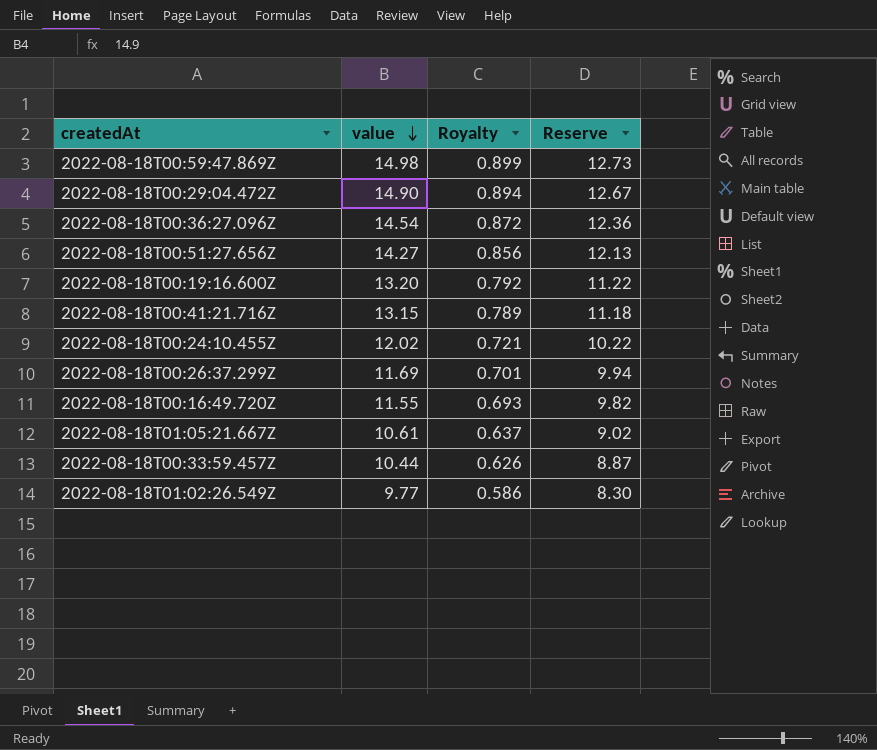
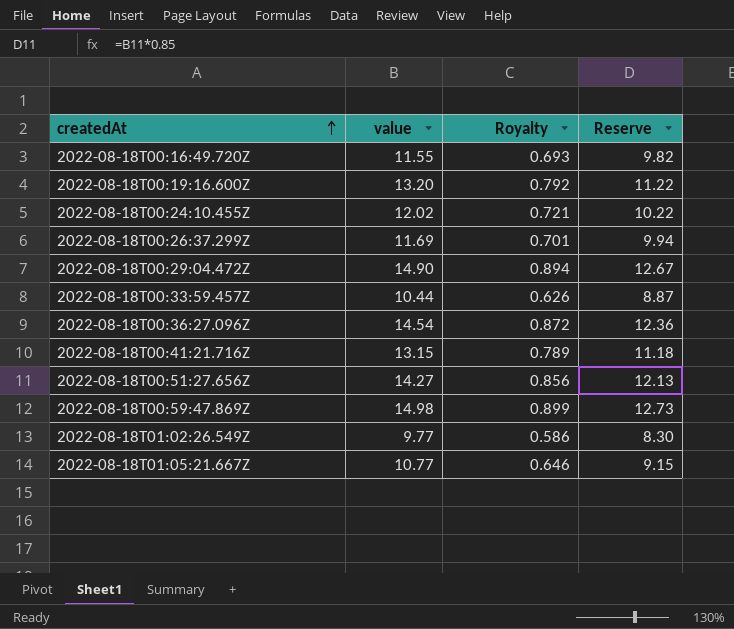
row order: value descending -> createdAt ascending
2022-08-18T01:05:21.667Z | value: 10.61 -> 10.77
2022-08-18T01:05:21.667Z | Royalty: 0.637 -> 0.646
2022-08-18T01:05:21.667Z | Reserve: 9.02 -> 9.15

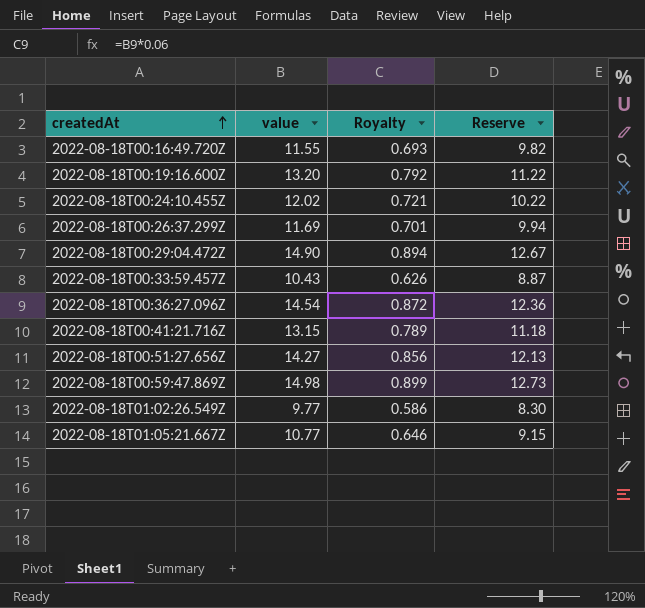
2022-08-18T00:33:59.457Z | value: 10.44 -> 10.43

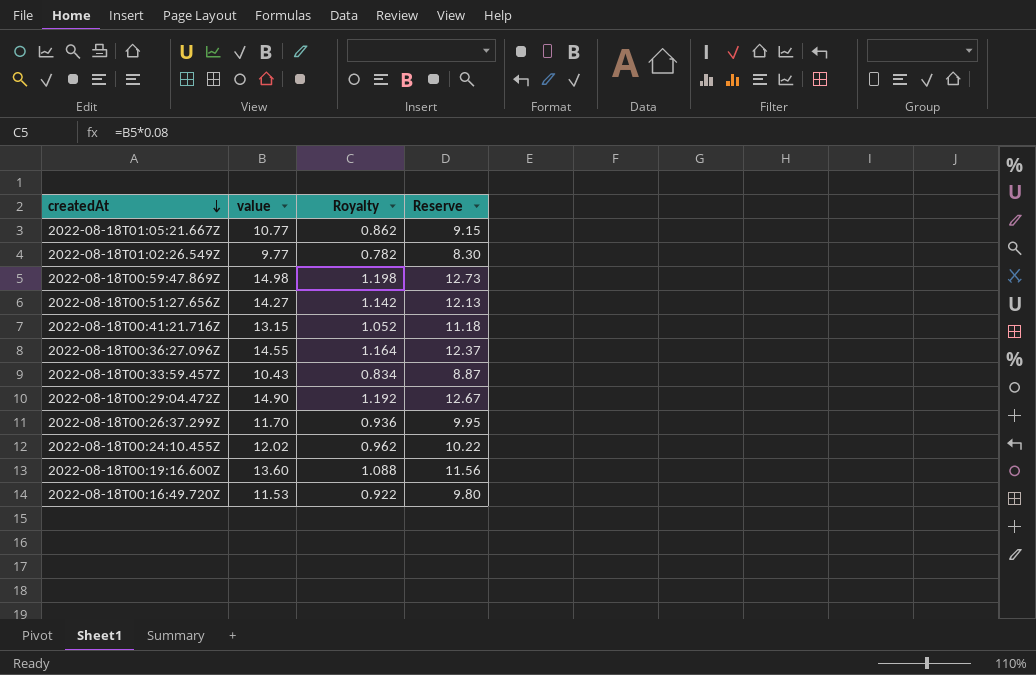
row order: createdAt ascending -> createdAt descending
column Royalty | formula: [value] * 0.06 -> [value] * 0.08
2022-08-18T00:36:27.096Z | value: 14.54 -> 14.55
2022-08-18T00:36:27.096Z | Reserve: 12.36 -> 12.37
2022-08-18T00:26:37.299Z | value: 11.69 -> 11.70
2022-08-18T00:26:37.299Z | Reserve: 9.94 -> 9.95
2022-08-18T00:19:16.600Z | value: 13.20 -> 13.60
2022-08-18T00:19:16.600Z | Reserve: 11.22 -> 11.56
2022-08-18T00:16:49.720Z | value: 11.55 -> 11.53
2022-08-18T00:16:49.720Z | Reserve: 9.82 -> 9.80

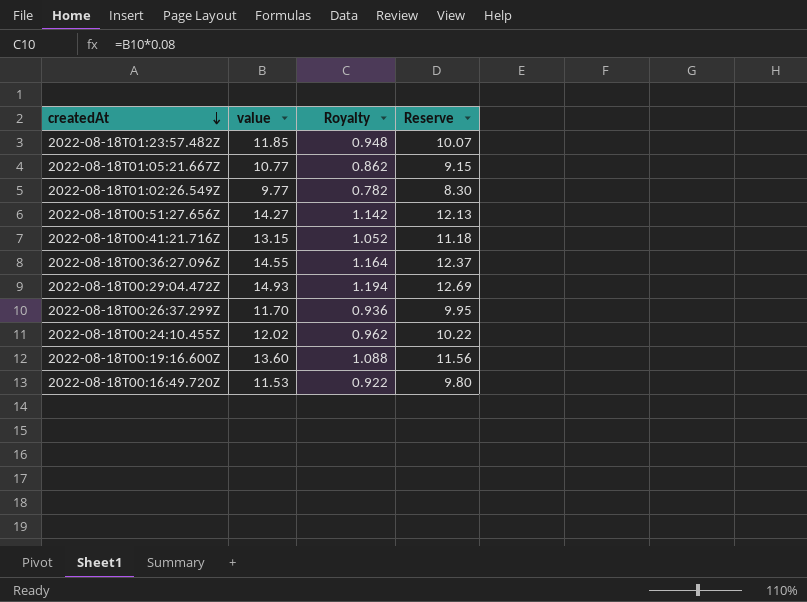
row 2022-08-18T00:59:47.869Z: 14.98 | 1.198 | 12.73 -> none
row 2022-08-18T00:33:59.457Z: 10.43 | 0.834 | 8.87 -> none
row 2022-08-18T01:23:57.482Z: none -> 11.85 | 0.948 | 10.07
2022-08-18T00:29:04.472Z | value: 14.90 -> 14.93
2022-08-18T00:29:04.472Z | Royalty: 1.192 -> 1.194
2022-08-18T00:29:04.472Z | Reserve: 12.67 -> 12.69

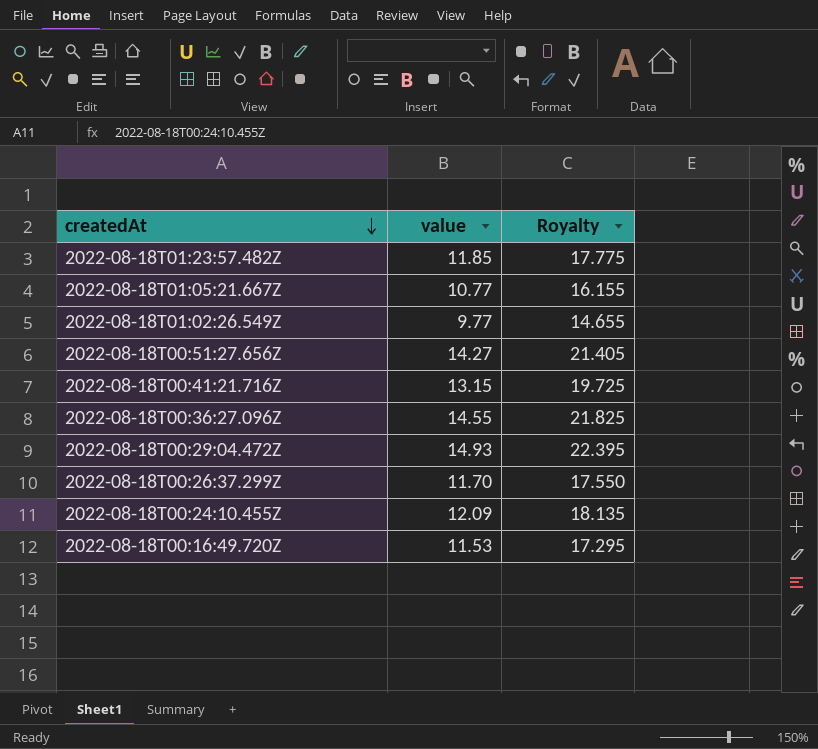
column Reserve | formula: [value] * 0.85 -> none
column Royalty | formula: [value] * 0.08 -> [value] * 1.5
row 2022-08-18T00:19:16.600Z: 13.60 | 1.088 | 11.56 -> none
2022-08-18T00:24:10.455Z | value: 12.02 -> 12.09

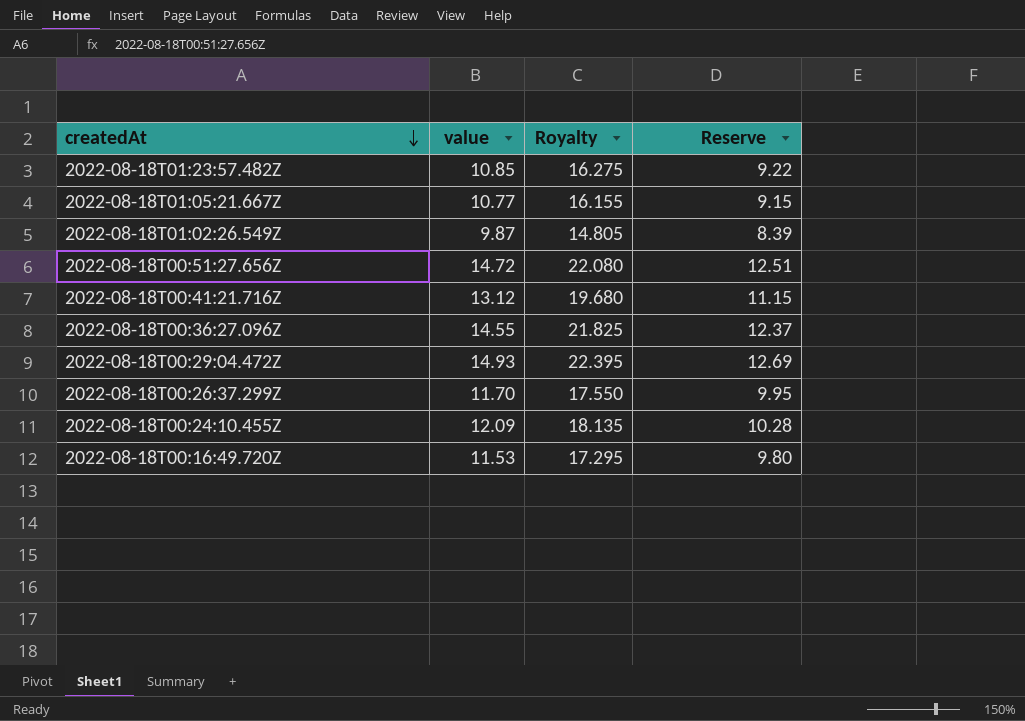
column Reserve | formula: none -> [value] * 0.85
2022-08-18T01:23:57.482Z | value: 11.85 -> 10.85
2022-08-18T01:23:57.482Z | Royalty: 17.775 -> 16.275
2022-08-18T01:02:26.549Z | value: 9.77 -> 9.87
2022-08-18T01:02:26.549Z | Royalty: 14.655 -> 14.805
2022-08-18T00:51:27.656Z | value: 14.27 -> 14.72
2022-08-18T00:51:27.656Z | Royalty: 21.405 -> 22.080
2022-08-18T00:41:21.716Z | value: 13.15 -> 13.12
2022-08-18T00:41:21.716Z | Royalty: 19.725 -> 19.680

